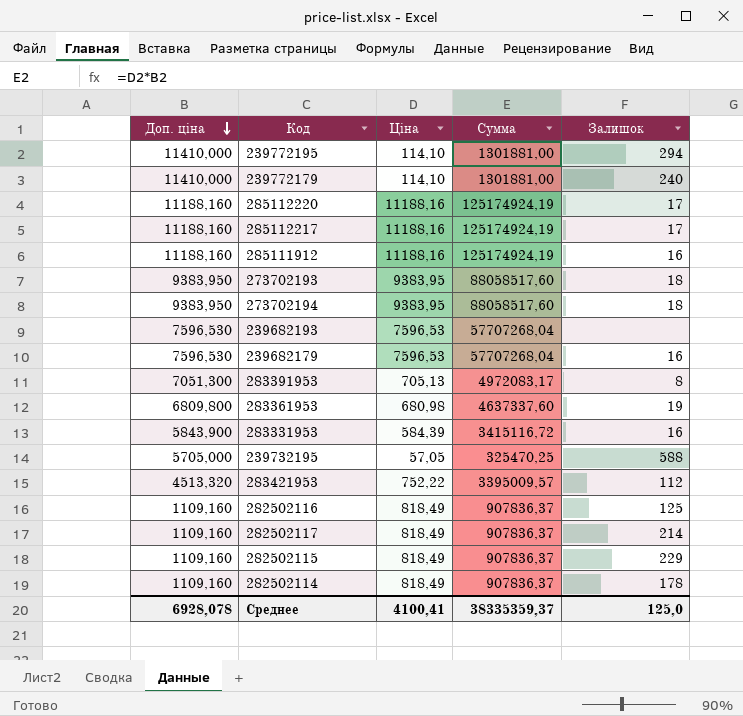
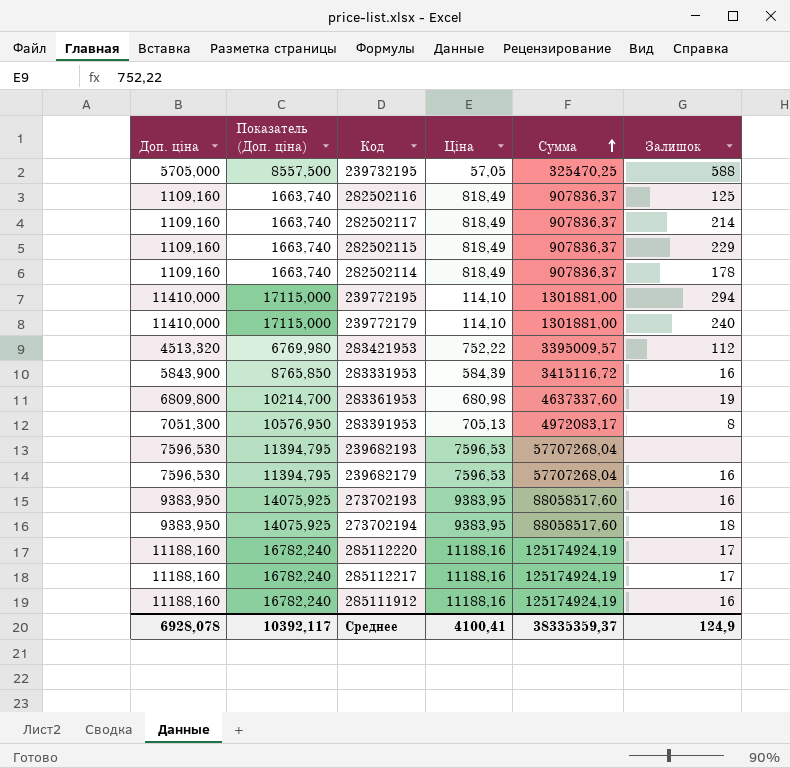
row order: Доп. ціна descending -> Сумма ascending
column Показатель (Доп. ціна) | formula: none -> [Доп. ціна] * 1,5
273702193 | Залишок: 18 -> 16
Среднее | Залишок: 125,0 -> 124,9

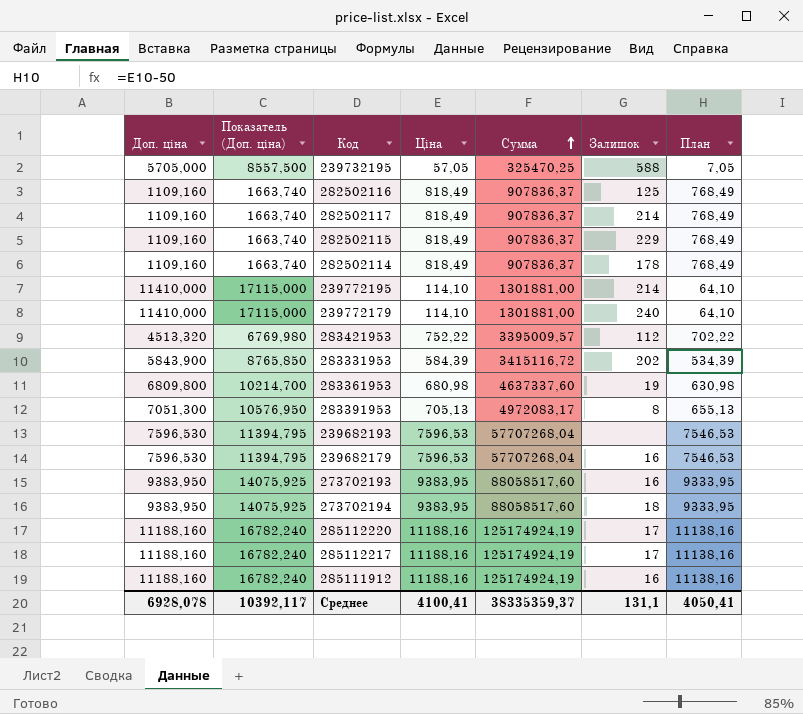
column План | formula: none -> [Ціна] - 50
239772195 | Залишок: 294 -> 214
283331953 | Залишок: 16 -> 202
Среднее | Залишок: 124,9 -> 131,1

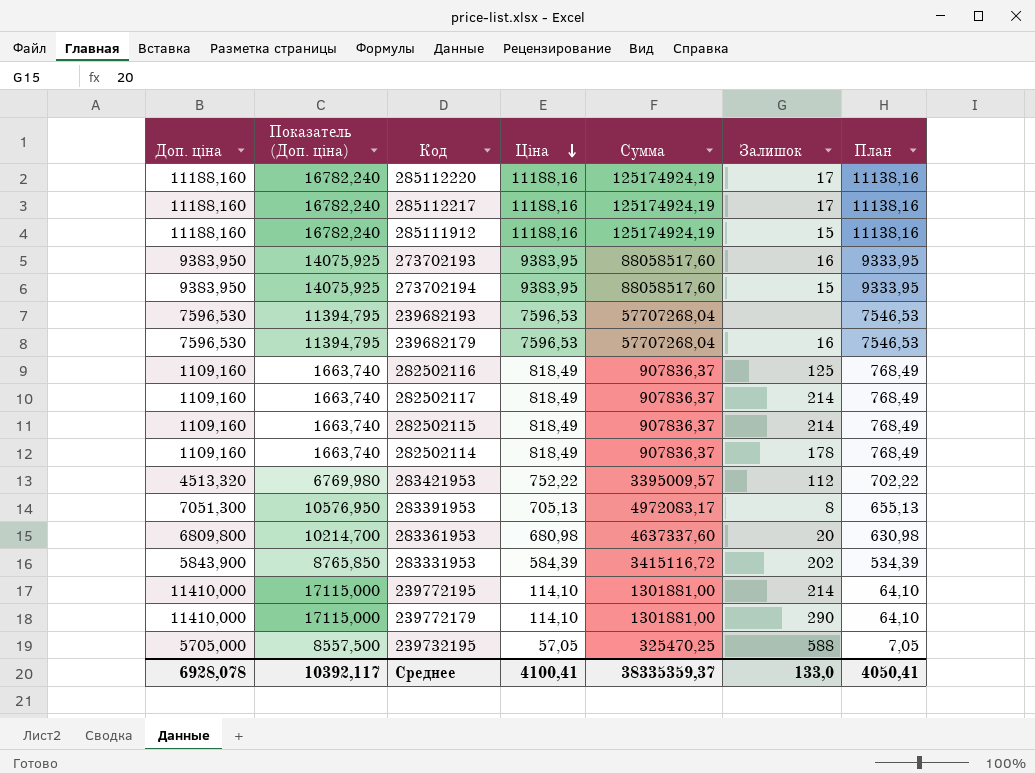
row order: Сумма ascending -> Ціна descending
285111912 | Залишок: 16 -> 15
273702194 | Залишок: 18 -> 15
282502115 | Залишок: 229 -> 214
283361953 | Залишок: 19 -> 20
239772179 | Залишок: 240 -> 290
Среднее | Залишок: 131,1 -> 133,0

